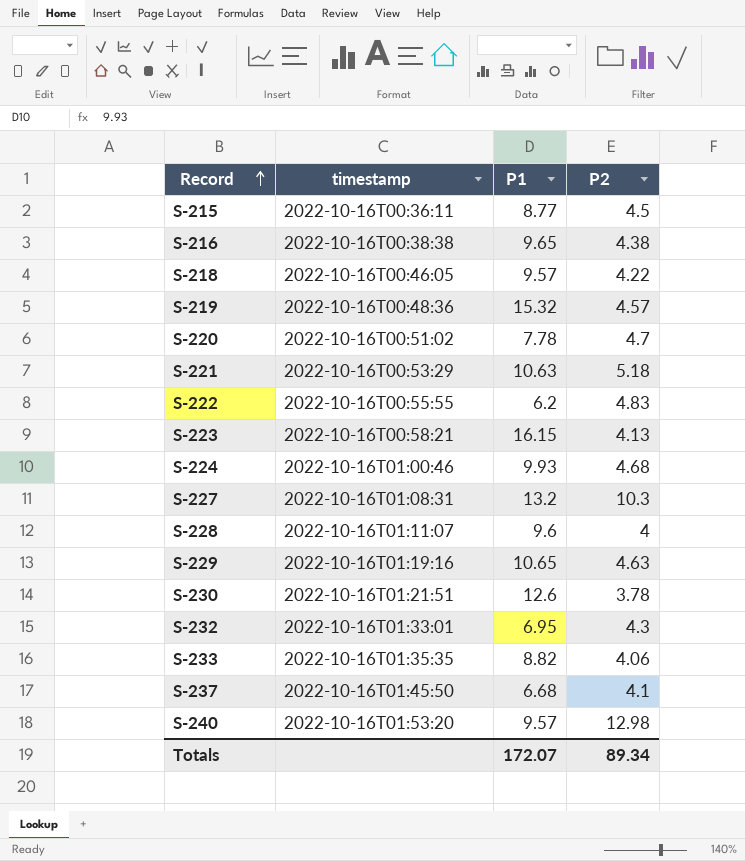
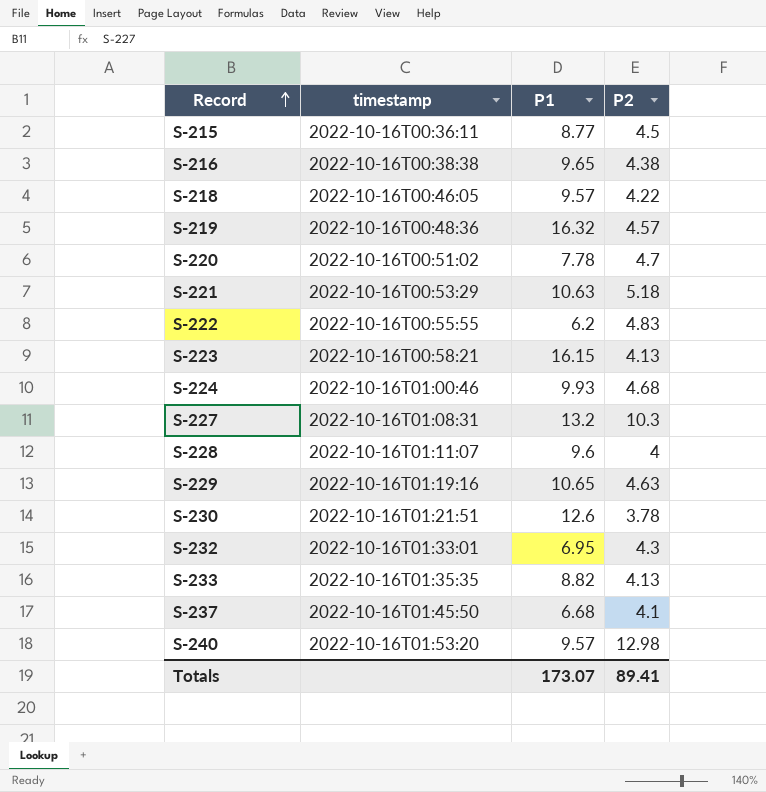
S-219 | P1: 15.32 -> 16.32
S-233 | P2: 4.06 -> 4.13
Totals | P1: 172.07 -> 173.07
Totals | P2: 89.34 -> 89.41

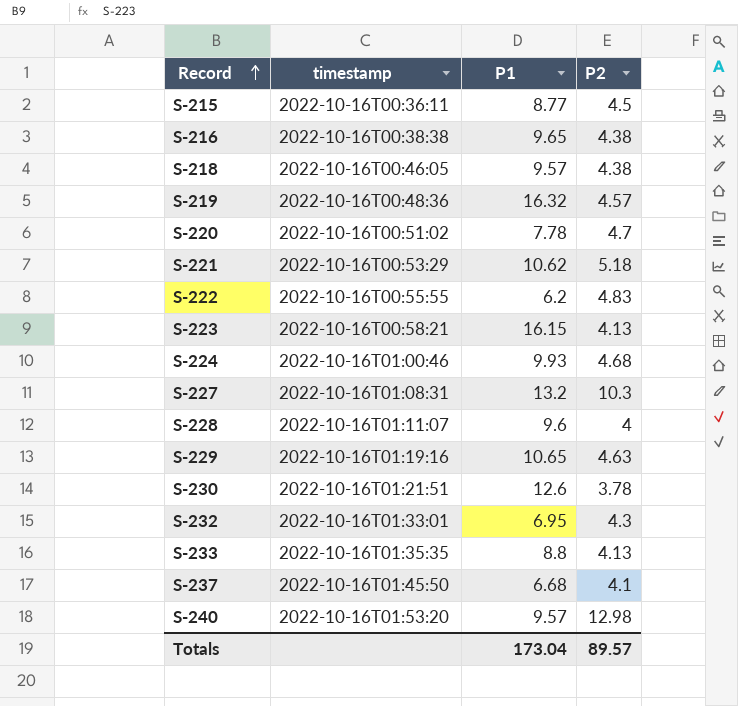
S-218 | P2: 4.22 -> 4.38
S-221 | P1: 10.63 -> 10.62
S-233 | P1: 8.82 -> 8.8
Totals | P1: 173.07 -> 173.04
Totals | P2: 89.41 -> 89.57

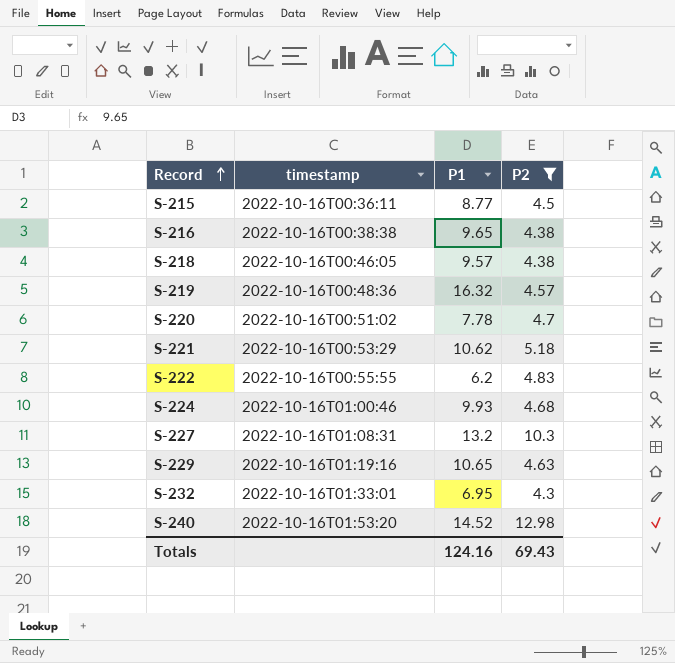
filter: none -> P2 >= 4.3
S-240 | P1: 9.57 -> 14.52
Totals | P1: 173.04 -> 124.16
Totals | P2: 89.57 -> 69.43

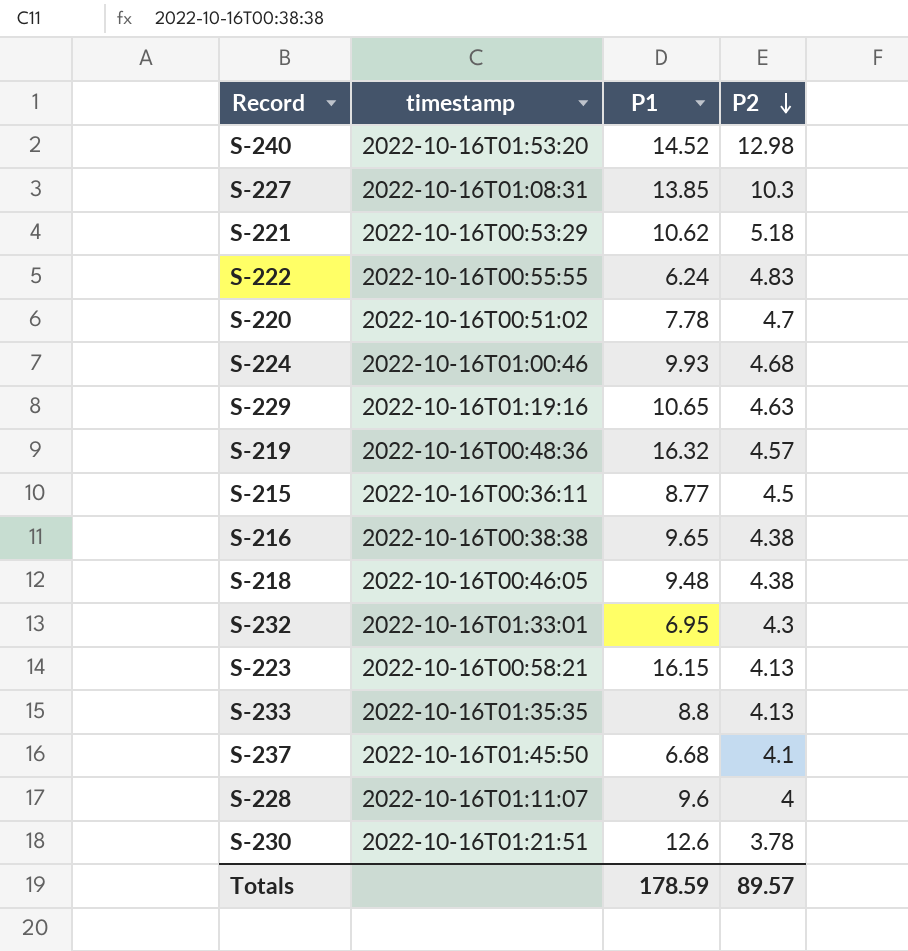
filter: P2 >= 4.3 -> none
row order: Record ascending -> P2 descending
S-227 | P1: 13.2 -> 13.85
S-222 | P1: 6.2 -> 6.24
S-218 | P1: 9.57 -> 9.48
Totals | P1: 124.16 -> 178.59
Totals | P2: 69.43 -> 89.57

